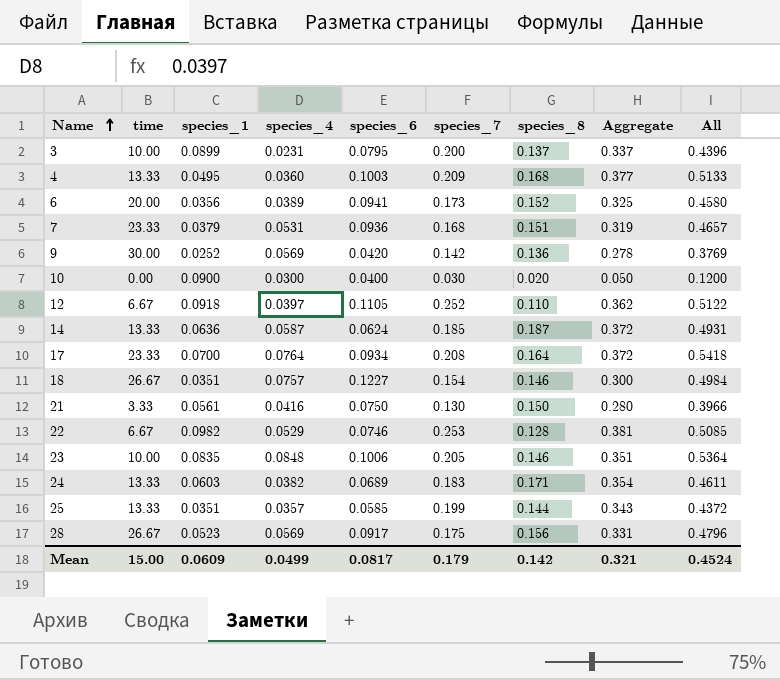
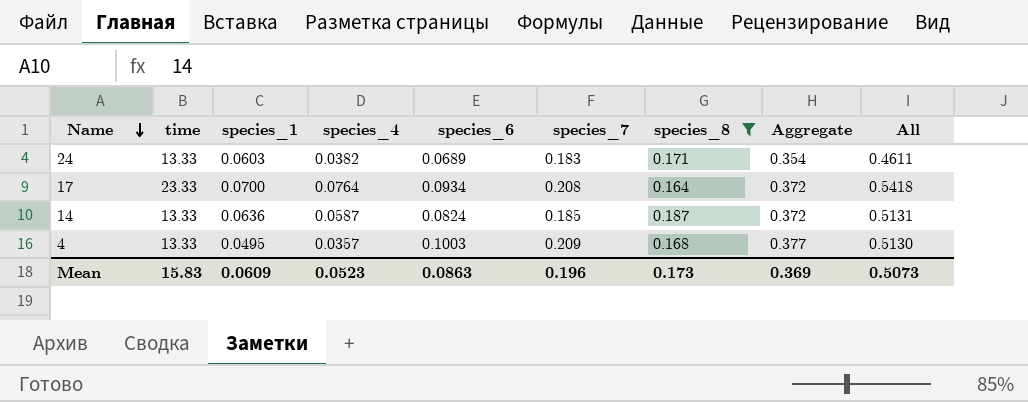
filter: none -> species_8 >= 0.164
row order: Name ascending -> Name descending
14 | species_6: 0.0624 -> 0.0824
14 | All: 0.4931 -> 0.5131
4 | species_4: 0.0360 -> 0.0357
4 | All: 0.5133 -> 0.5130
Mean | time: 15.00 -> 15.83
Mean | species_4: 0.0499 -> 0.0523
Mean | species_6: 0.0817 -> 0.0863
Mean | species_7: 0.179 -> 0.196
Mean | species_8: 0.142 -> 0.173
Mean | Aggregate: 0.321 -> 0.369
Mean | All: 0.4524 -> 0.5073

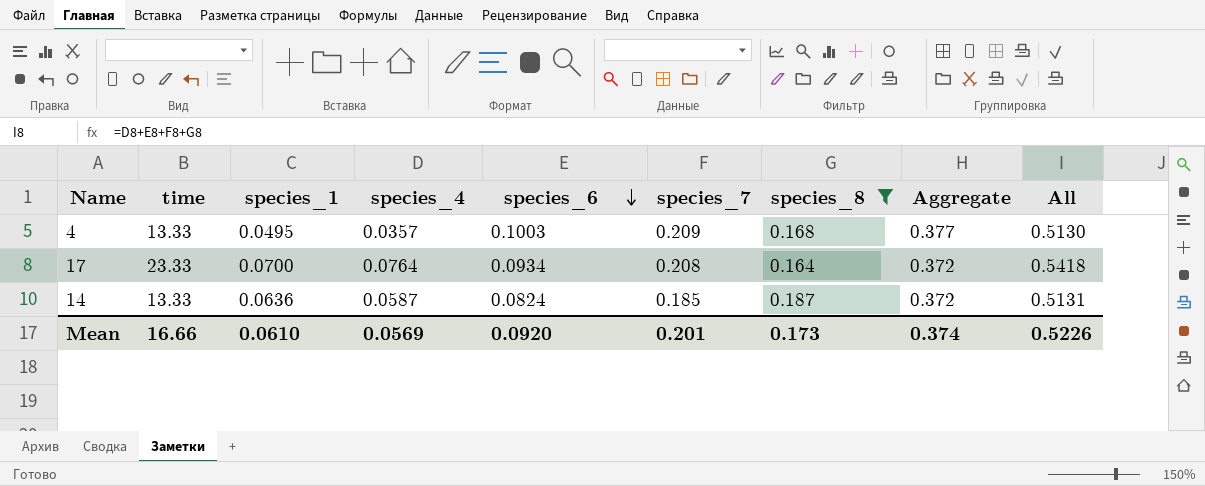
row order: Name descending -> species_6 descending
row 24: 13.33 | 0.0603 | 0.0382 | 0.0689 | 0.183 | 0.171 | 0.354 | 0.4611 -> none
Mean | time: 15.83 -> 16.66
Mean | species_1: 0.0609 -> 0.0610
Mean | species_4: 0.0523 -> 0.0569
Mean | species_6: 0.0863 -> 0.0920
Mean | species_7: 0.196 -> 0.201
Mean | Aggregate: 0.369 -> 0.374
Mean | All: 0.5073 -> 0.5226

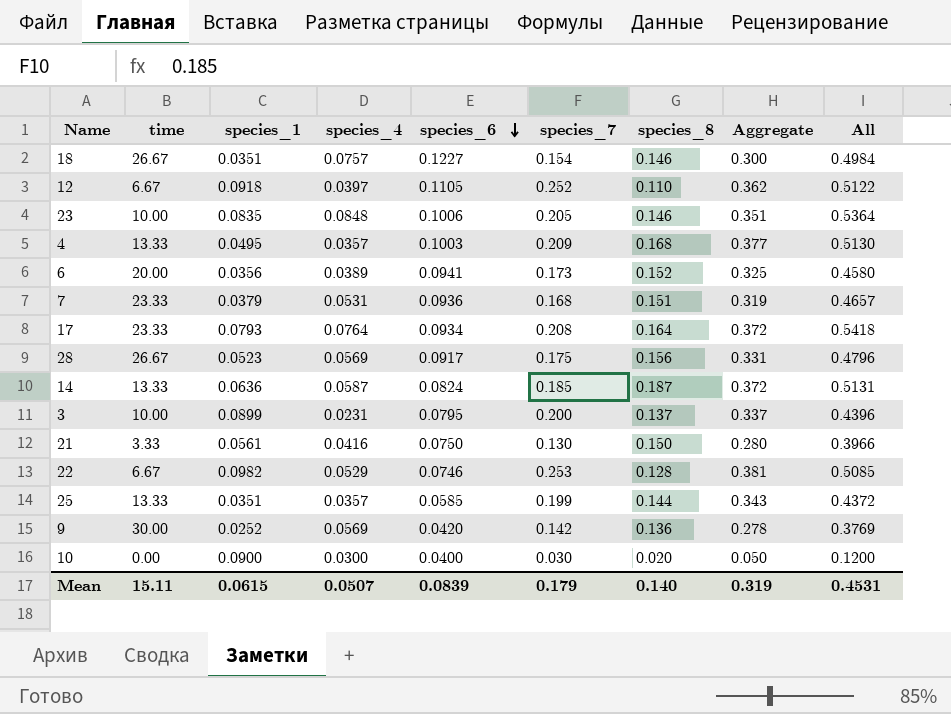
filter: species_8 >= 0.164 -> none
17 | species_1: 0.0700 -> 0.0793
Mean | time: 16.66 -> 15.11
Mean | species_1: 0.0610 -> 0.0615
Mean | species_4: 0.0569 -> 0.0507
Mean | species_6: 0.0920 -> 0.0839
Mean | species_7: 0.201 -> 0.179
Mean | species_8: 0.173 -> 0.140
Mean | Aggregate: 0.374 -> 0.319
Mean | All: 0.5226 -> 0.4531

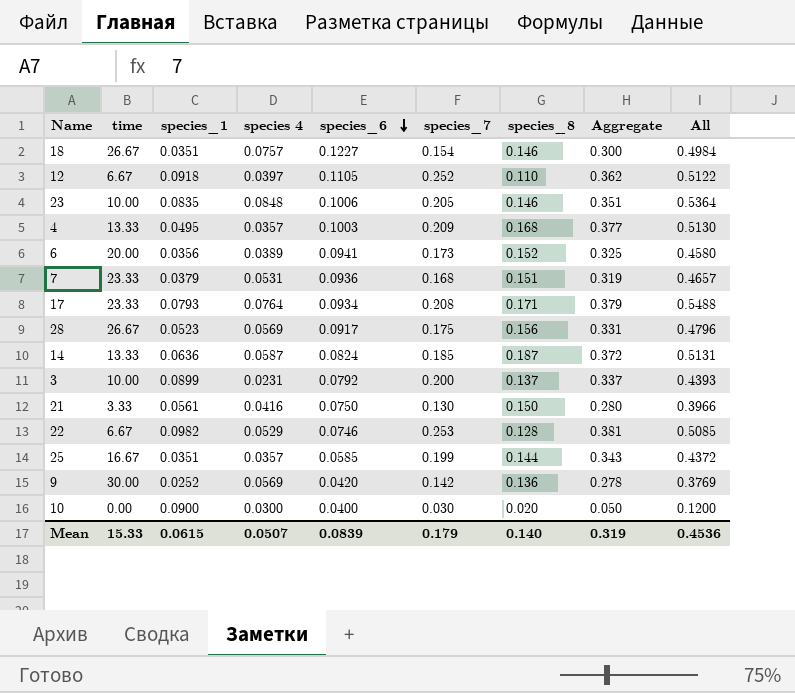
column name: species_4 -> species 4
17 | species_8: 0.164 -> 0.171
17 | Aggregate: 0.372 -> 0.379
17 | All: 0.5418 -> 0.5488
3 | species_6: 0.0795 -> 0.0792
3 | All: 0.4396 -> 0.4393
25 | time: 13.33 -> 16.67
Mean | time: 15.11 -> 15.33
Mean | All: 0.4531 -> 0.4536

